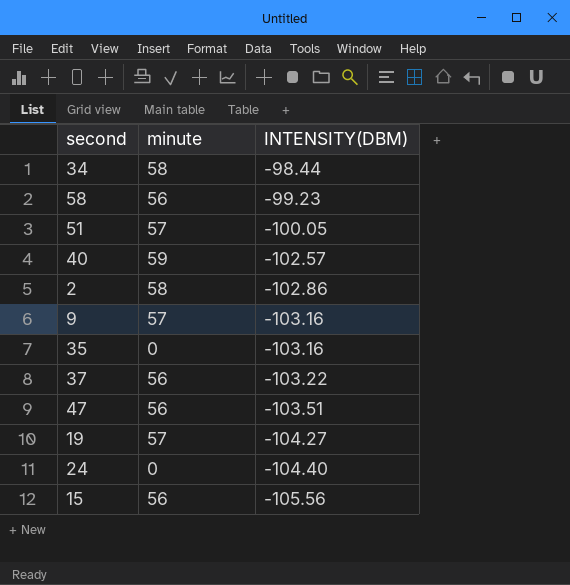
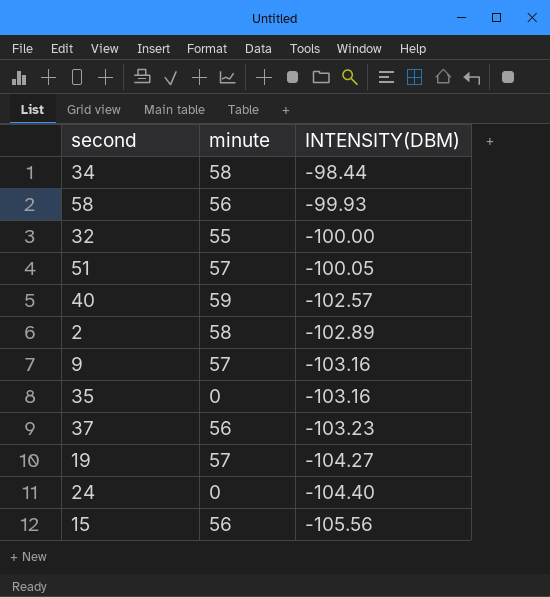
row 47: 56 | -103.51 -> none
58 | INTENSITY(DBM): -99.23 -> -99.93
row 32: none -> 55 | -100.00
2 | INTENSITY(DBM): -102.86 -> -102.89
37 | INTENSITY(DBM): -103.22 -> -103.23

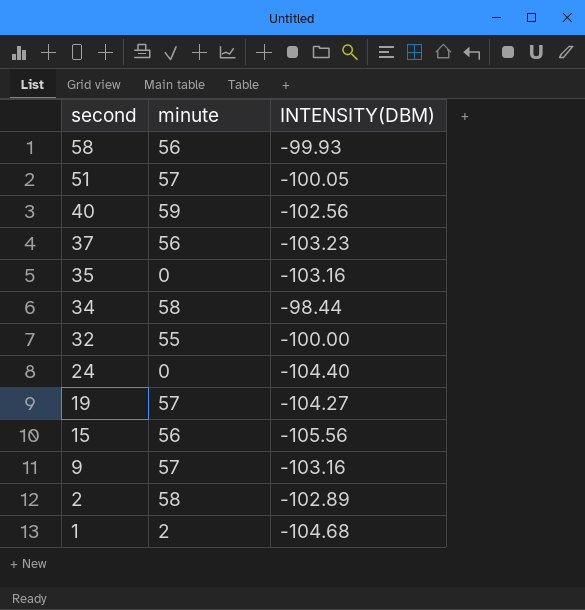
row order: INTENSITY(DBM) descending -> second descending
40 | INTENSITY(DBM): -102.57 -> -102.56
row 1: none -> 2 | -104.68

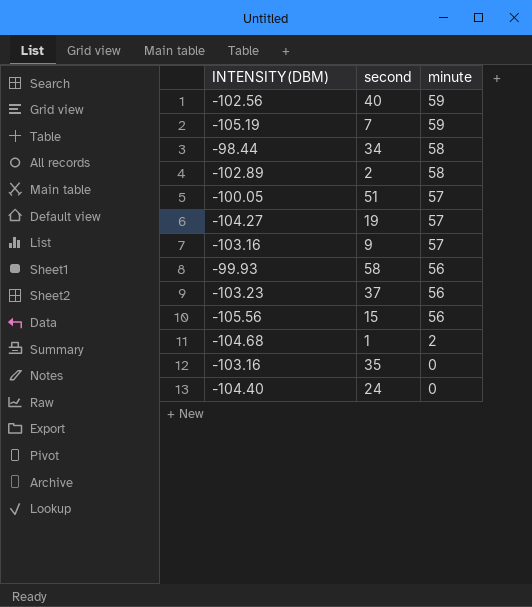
row order: second descending -> minute descending
column INTENSITY(DBM) | position: 3 -> 1
row 32: 55 | -100.00 -> none
row 7: none -> -105.19 | 59

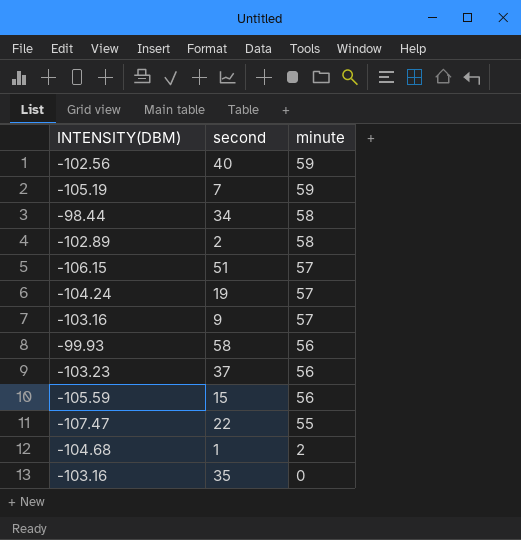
row 24: -104.40 | 0 -> none
51 | INTENSITY(DBM): -100.05 -> -106.15
19 | INTENSITY(DBM): -104.27 -> -104.24
15 | INTENSITY(DBM): -105.56 -> -105.59
row 22: none -> -107.47 | 55

